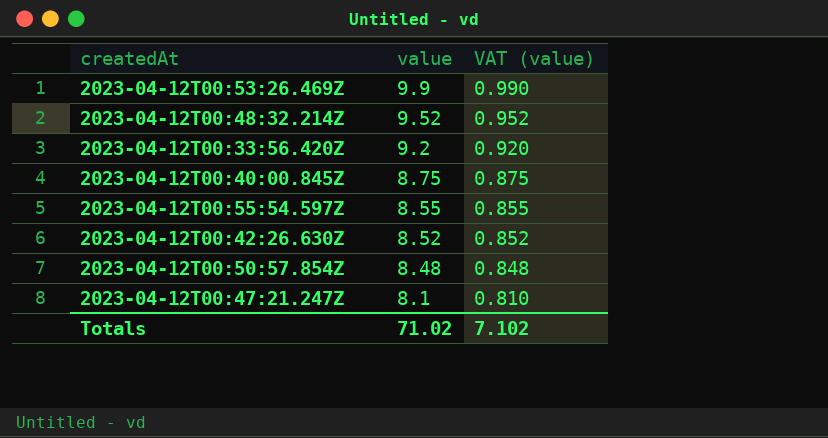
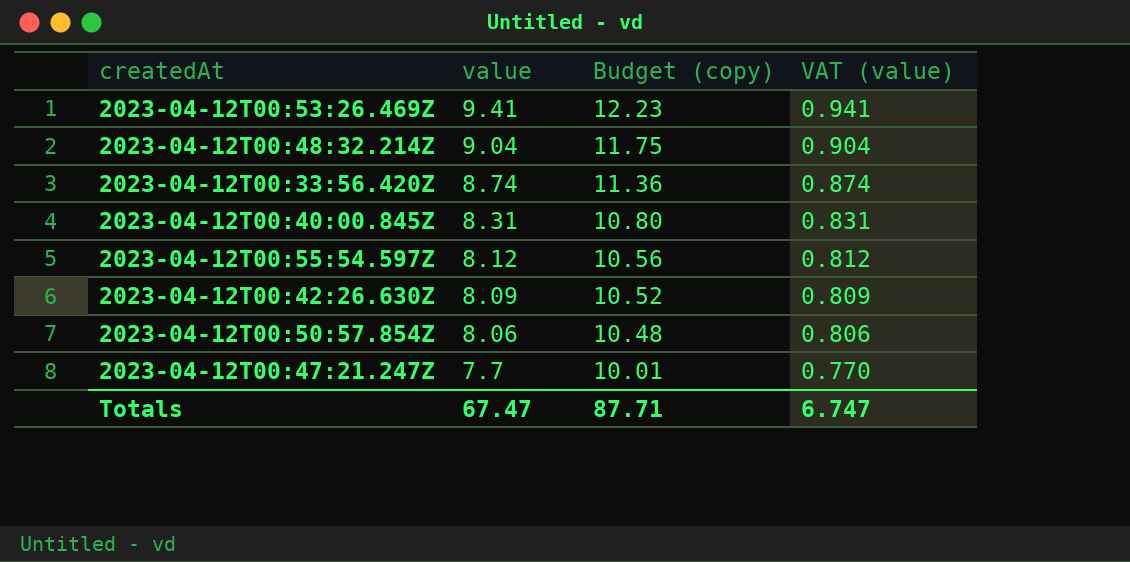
column Budget (copy) | formula: none -> [value] * 1.3
2023-04-12T00:53:26.469Z | value: 9.9 -> 9.41
2023-04-12T00:53:26.469Z | VAT (value): 0.990 -> 0.941
2023-04-12T00:48:32.214Z | value: 9.52 -> 9.04
2023-04-12T00:48:32.214Z | VAT (value): 0.952 -> 0.904
2023-04-12T00:33:56.420Z | value: 9.2 -> 8.74
2023-04-12T00:33:56.420Z | VAT (value): 0.920 -> 0.874
2023-04-12T00:40:00.845Z | value: 8.75 -> 8.31
2023-04-12T00:40:00.845Z | VAT (value): 0.875 -> 0.831
2023-04-12T00:55:54.597Z | value: 8.55 -> 8.12
2023-04-12T00:55:54.597Z | VAT (value): 0.855 -> 0.812
2023-04-12T00:42:26.630Z | value: 8.52 -> 8.09
2023-04-12T00:42:26.630Z | VAT (value): 0.852 -> 0.809
2023-04-12T00:50:57.854Z | value: 8.48 -> 8.06
2023-04-12T00:50:57.854Z | VAT (value): 0.848 -> 0.806
2023-04-12T00:47:21.247Z | value: 8.1 -> 7.7
2023-04-12T00:47:21.247Z | VAT (value): 0.810 -> 0.770
Totals | value: 71.02 -> 67.47
Totals | VAT (value): 7.102 -> 6.747

